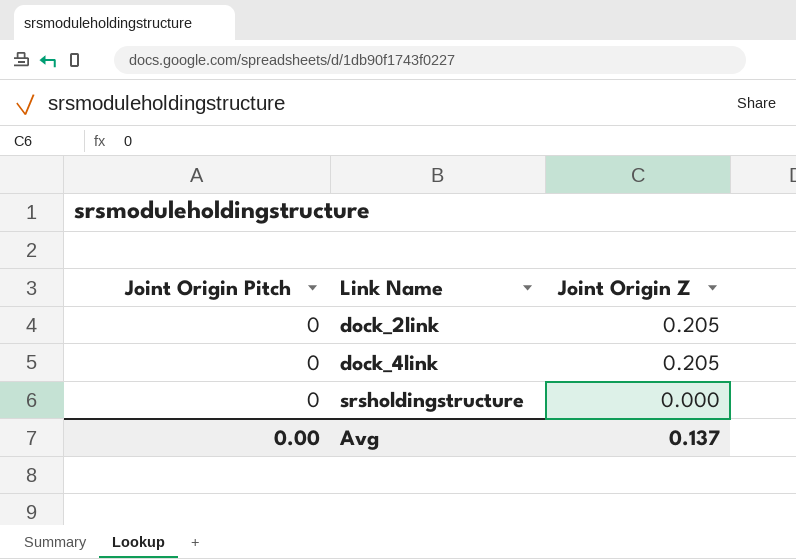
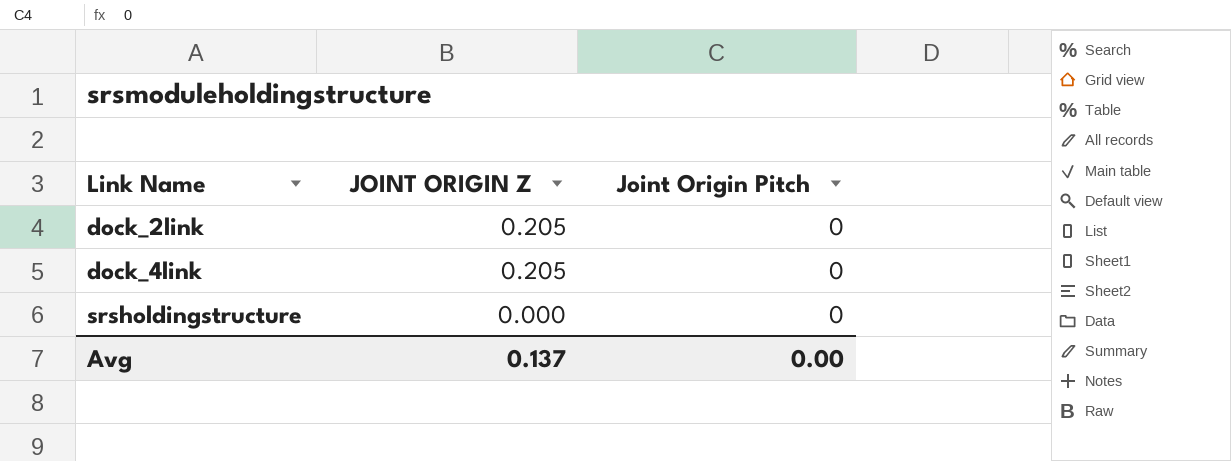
column name: Joint Origin Z -> JOINT ORIGIN Z
column Joint Origin Pitch | position: 1 -> 3

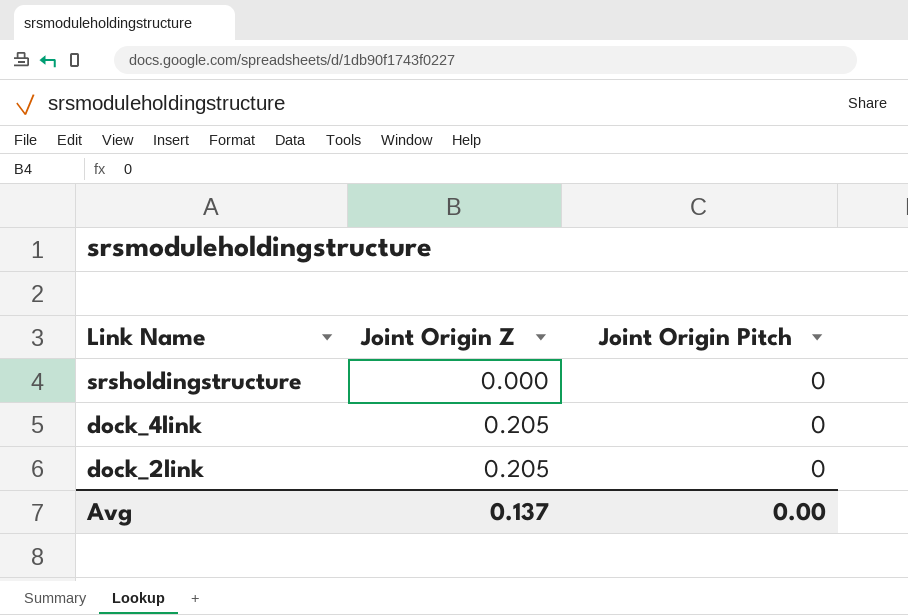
row order: Link Name ascending -> Link Name descending
column name: JOINT ORIGIN Z -> Joint Origin Z

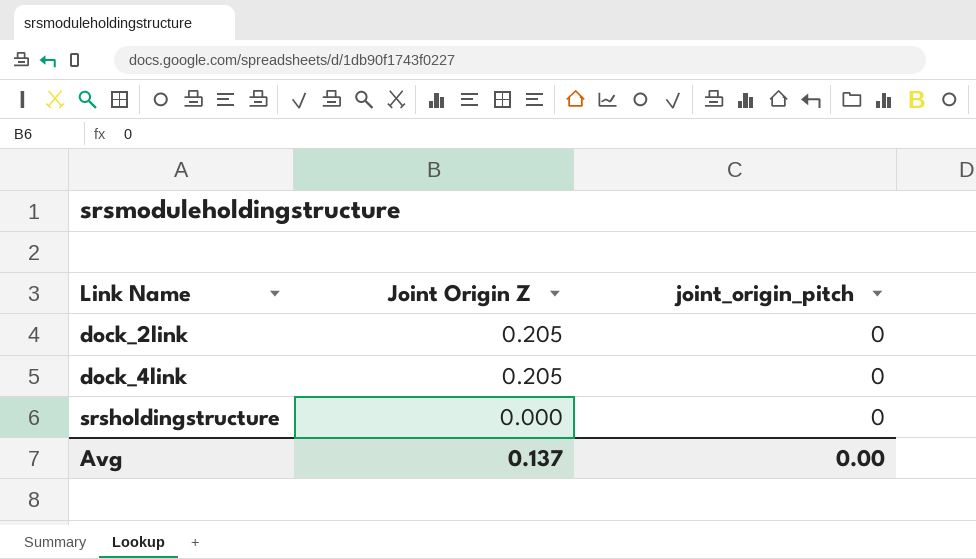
row order: Link Name descending -> Link Name ascending
column name: Joint Origin Pitch -> joint_origin_pitch

